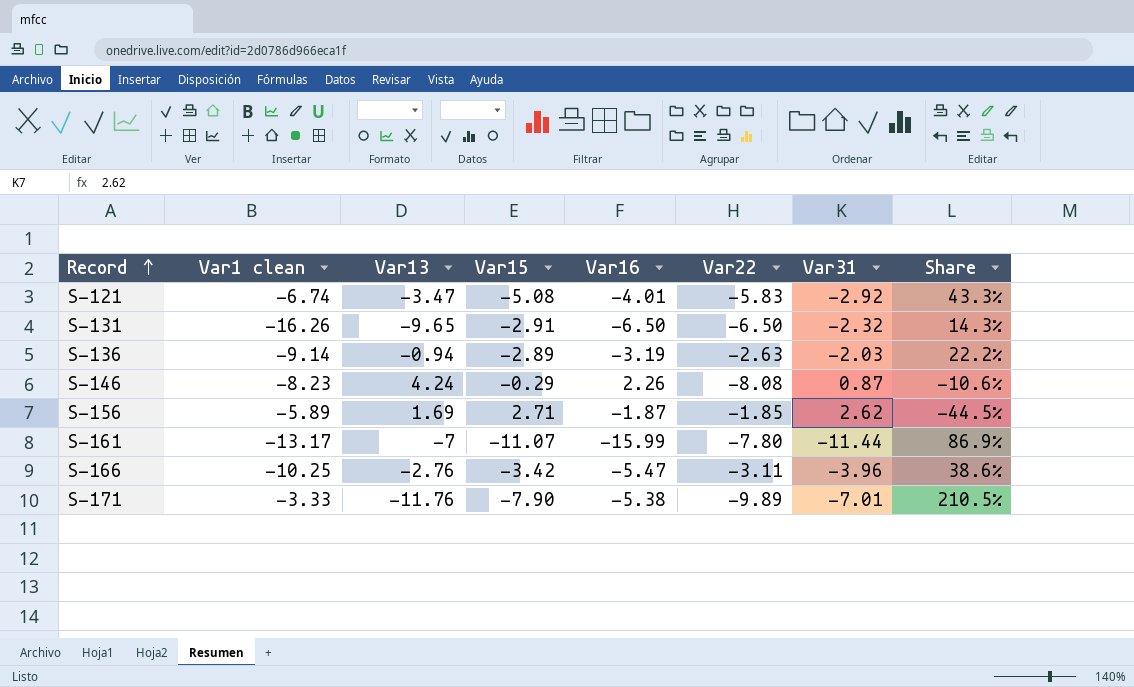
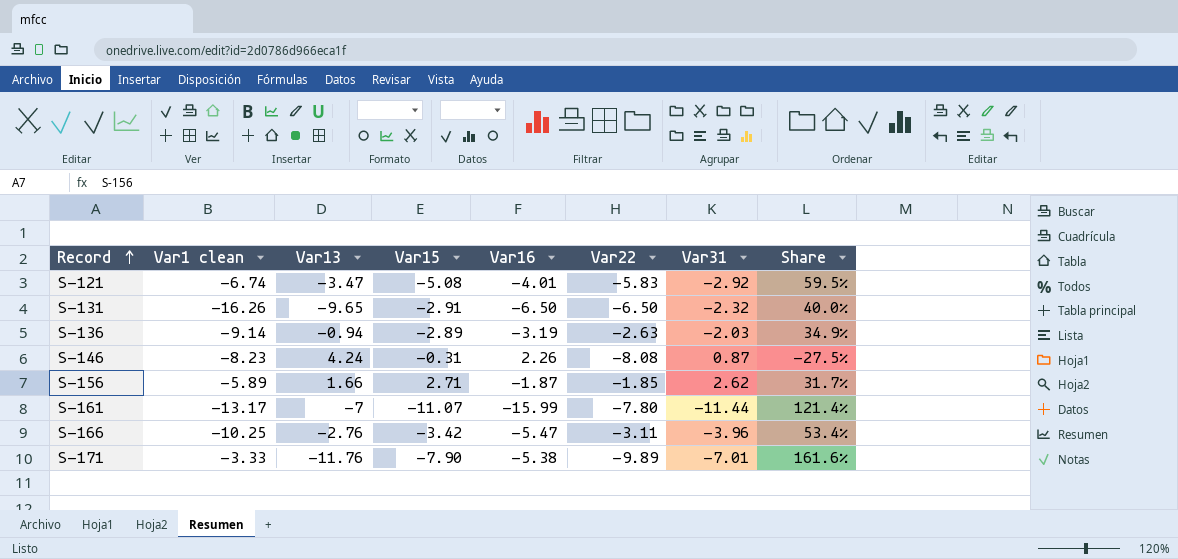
column Share | formula: [Var31] / [Var1 clean] -> [Var16] / [Var1 clean]
S-146 | Var15: -0.29 -> -0.31
S-156 | Var13: 1.69 -> 1.66

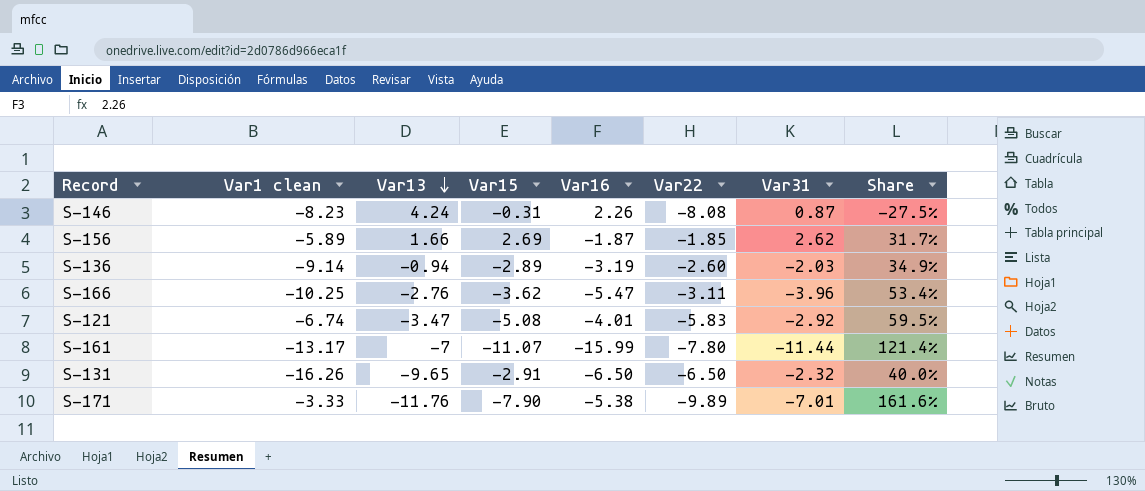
row order: Record ascending -> Var13 descending
S-156 | Var15: 2.71 -> 2.69
S-136 | Var22: -2.63 -> -2.60
S-166 | Var15: -3.42 -> -3.62

